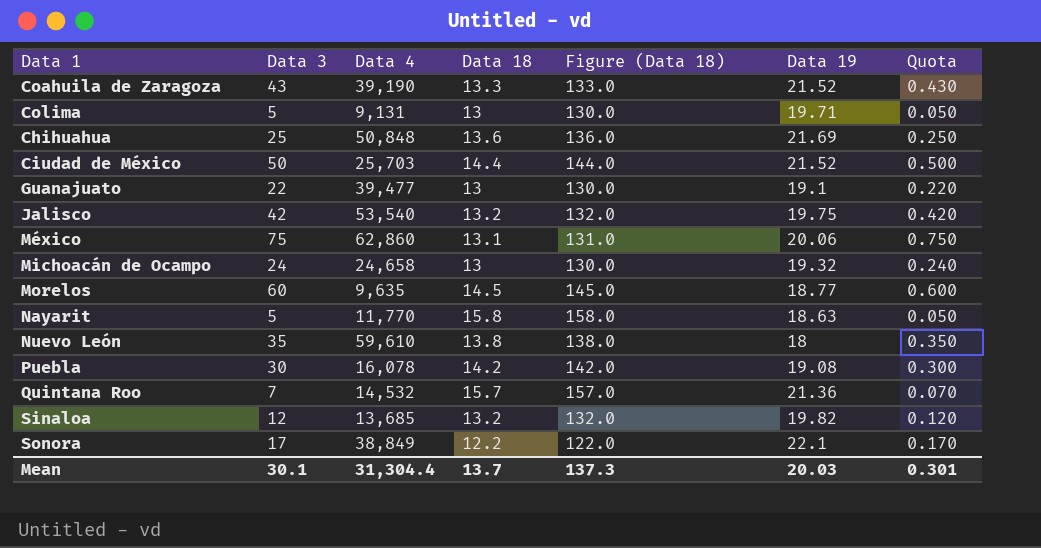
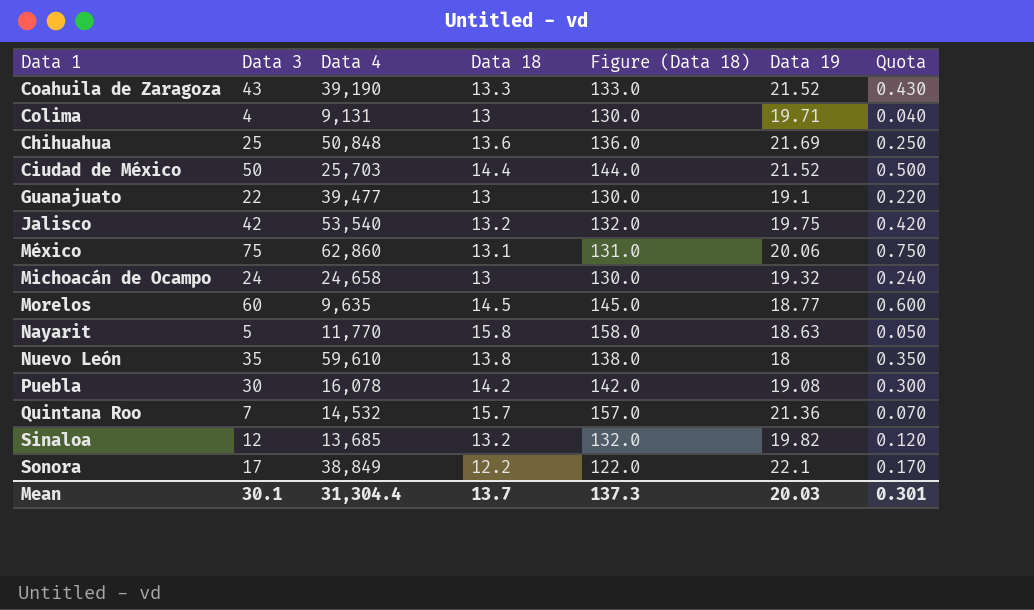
Colima | Data 3: 5 -> 4
Colima | Quota: 0.050 -> 0.040

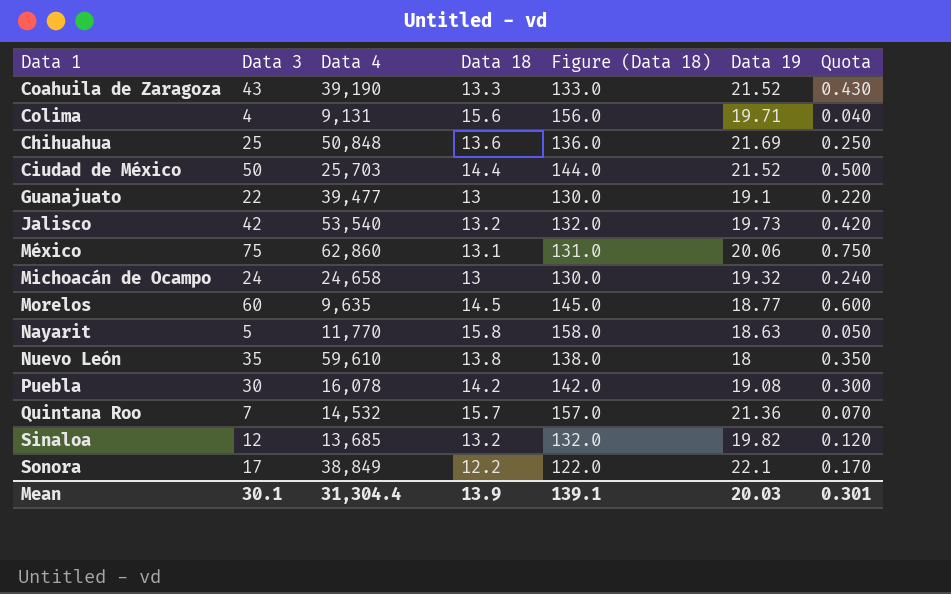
Colima | Data 18: 13 -> 15.6
Colima | Figure (Data 18): 130.0 -> 156.0
Jalisco | Data 19: 19.75 -> 19.73
Mean | Data 18: 13.7 -> 13.9
Mean | Figure (Data 18): 137.3 -> 139.1

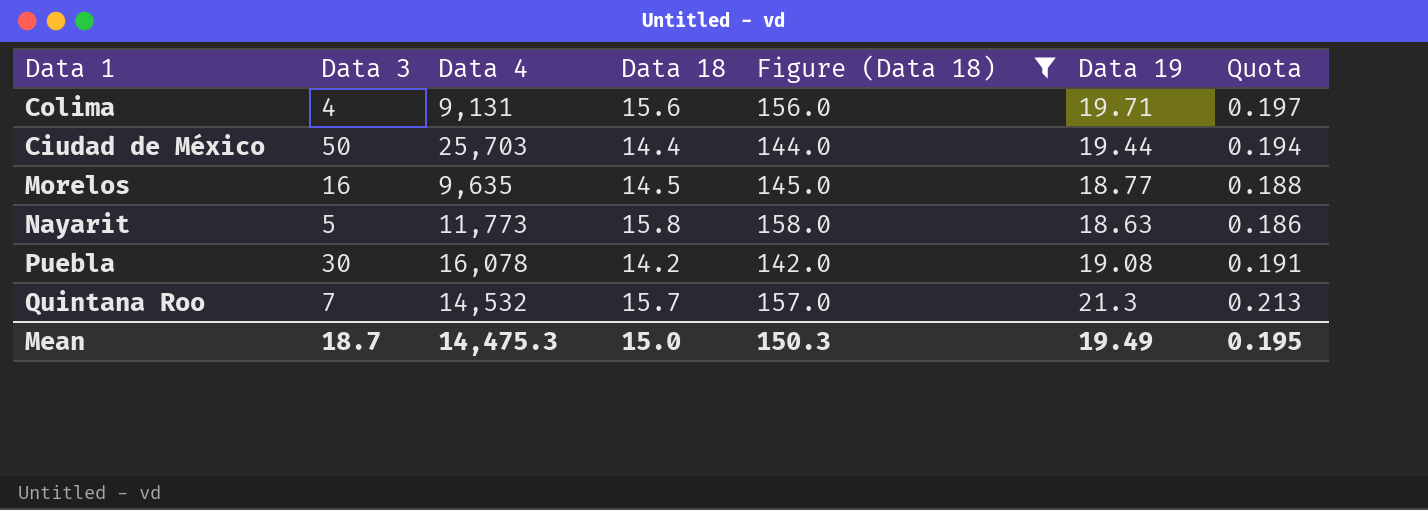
filter: none -> Figure (Data 18) >= 142.0
column Quota | formula: [Data 3] * 0.01 -> [Data 19] * 0.01
Ciudad de México | Data 19: 21.52 -> 19.44
Morelos | Data 3: 60 -> 16
Nayarit | Data 4: 11,770 -> 11,773
Quintana Roo | Data 19: 21.36 -> 21.3
Mean | Data 3: 30.1 -> 18.7
Mean | Data 4: 31,304.4 -> 14,475.3
Mean | Data 18: 13.9 -> 15.0
Mean | Figure (Data 18): 139.1 -> 150.3
Mean | Data 19: 20.03 -> 19.49
Mean | Quota: 0.301 -> 0.195

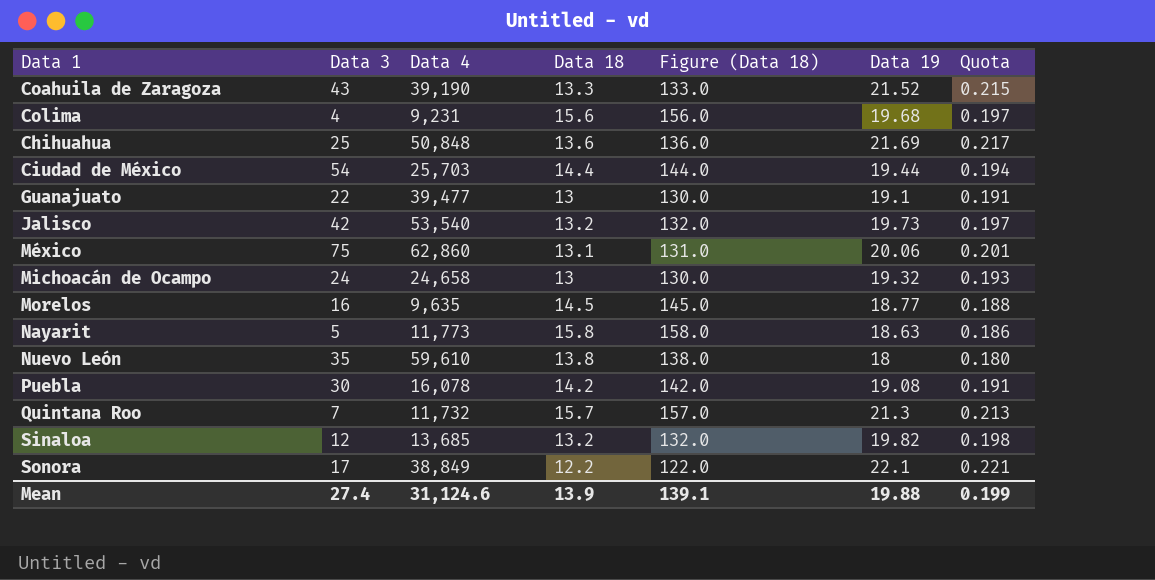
filter: Figure (Data 18) >= 142.0 -> none
Colima | Data 4: 9,131 -> 9,231
Colima | Data 19: 19.71 -> 19.68
Ciudad de México | Data 3: 50 -> 54
Quintana Roo | Data 4: 14,532 -> 11,732
Mean | Data 3: 18.7 -> 27.4
Mean | Data 4: 14,475.3 -> 31,124.6
Mean | Data 18: 15.0 -> 13.9
Mean | Figure (Data 18): 150.3 -> 139.1
Mean | Data 19: 19.49 -> 19.88
Mean | Quota: 0.195 -> 0.199

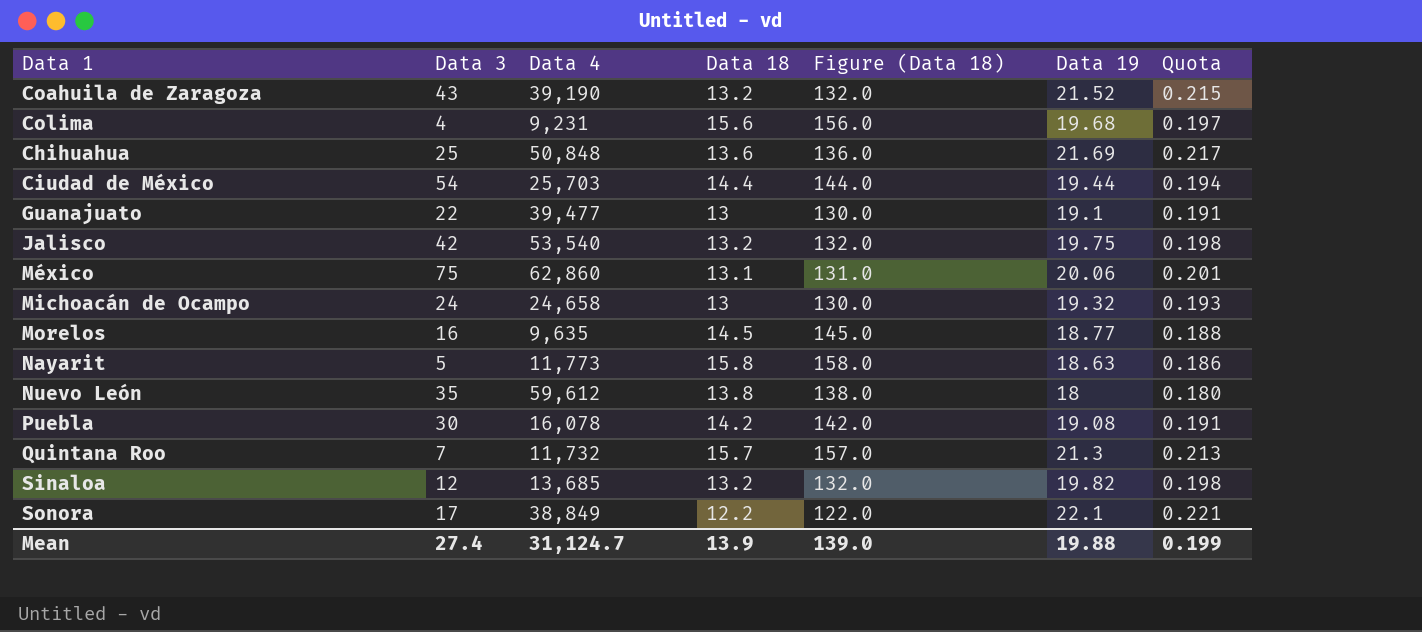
Coahuila de Zaragoza | Data 18: 13.3 -> 13.2
Coahuila de Zaragoza | Figure (Data 18): 133.0 -> 132.0
Jalisco | Data 19: 19.73 -> 19.75
Jalisco | Quota: 0.197 -> 0.198
Nuevo León | Data 4: 59,610 -> 59,612
Mean | Data 4: 31,124.6 -> 31,124.7
Mean | Figure (Data 18): 139.1 -> 139.0

